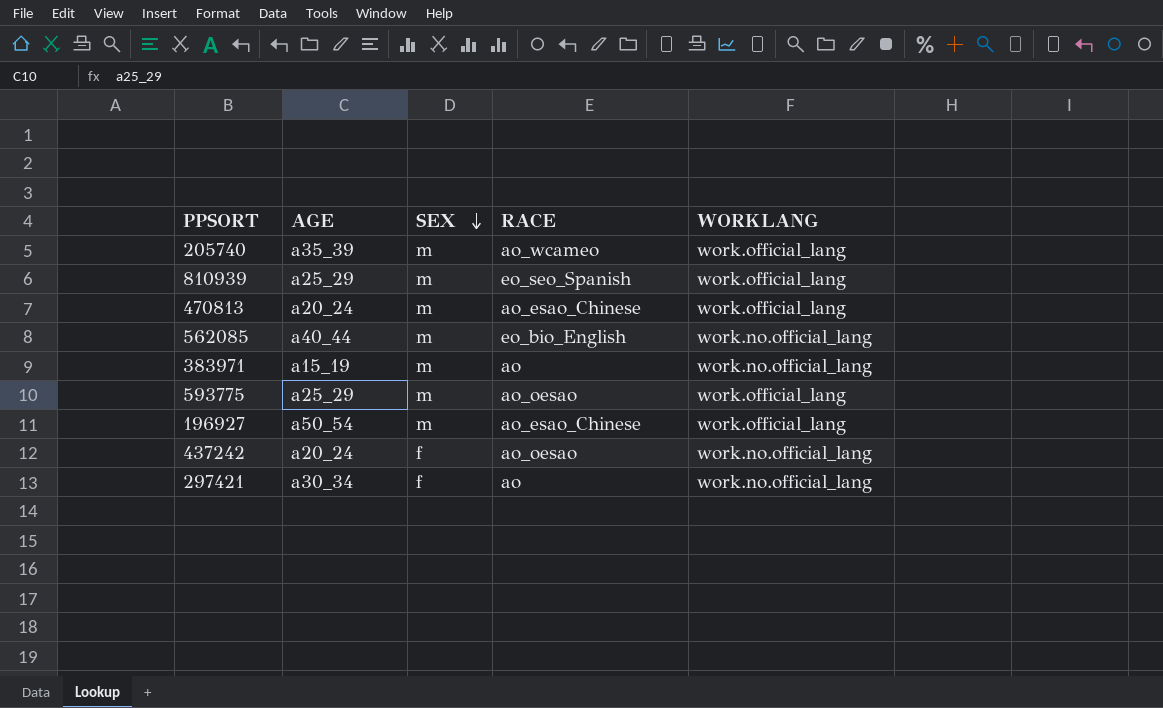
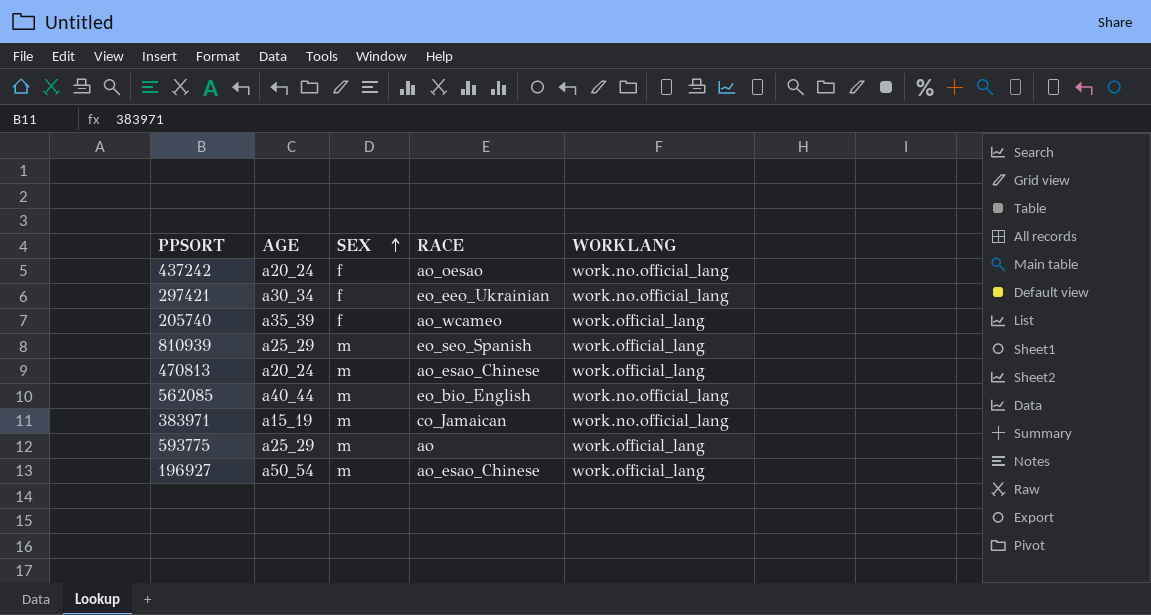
row order: SEX descending -> SEX ascending
297421 | RACE: ao -> eo_eeo_Ukrainian
205740 | SEX: m -> f
383971 | RACE: ao -> co_Jamaican
593775 | RACE: ao_oesao -> ao

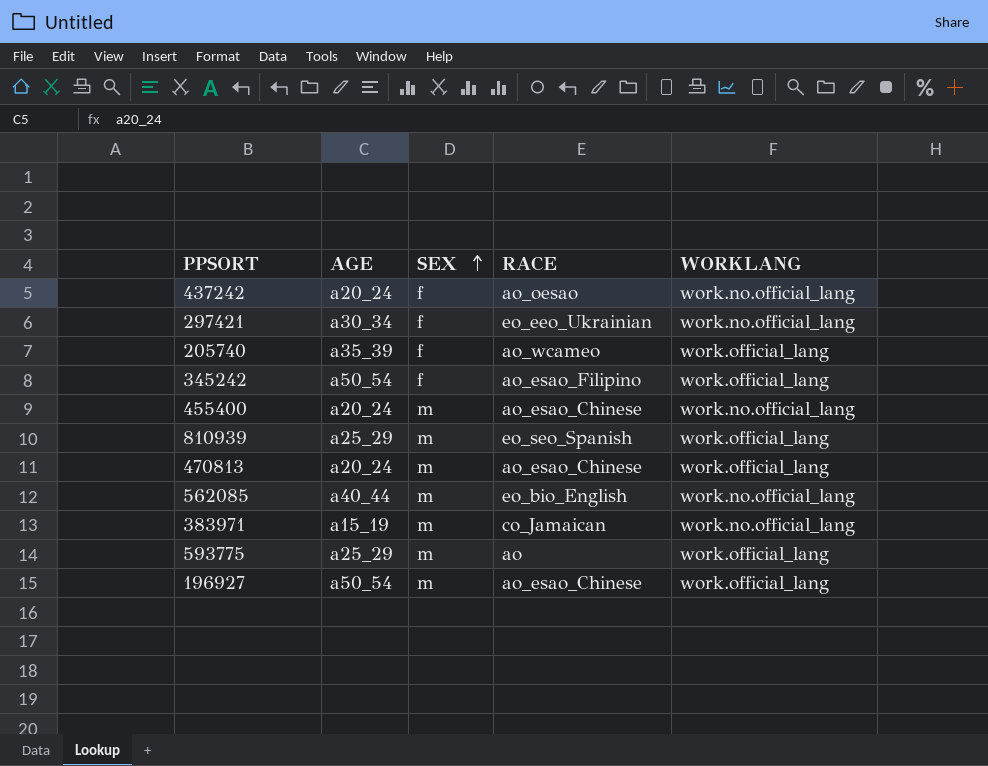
row 345242: none -> a50_54 | f | ao_esao_Filipino | work.official_lang
row 455400: none -> a20_24 | m | ao_esao_Chinese | work.no.official_lang

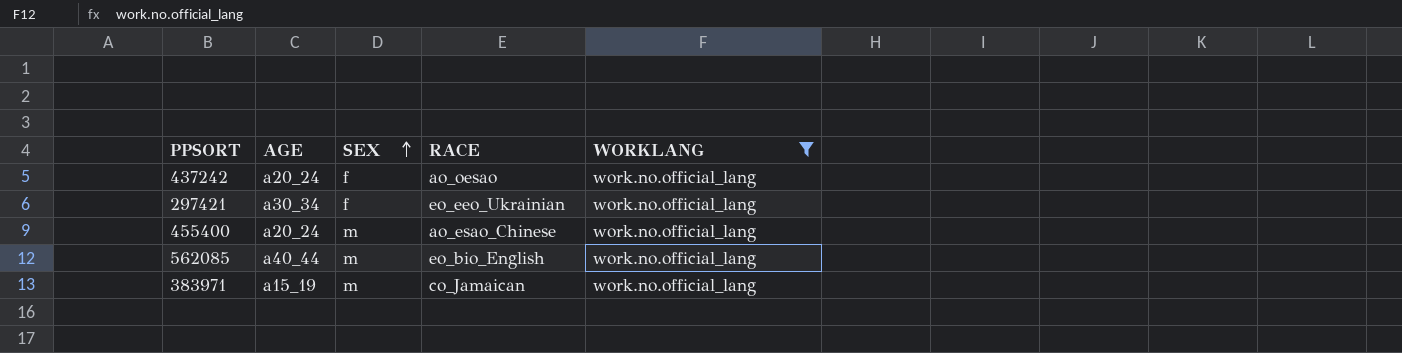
filter: none -> WORKLANG = work.no.official_lang

